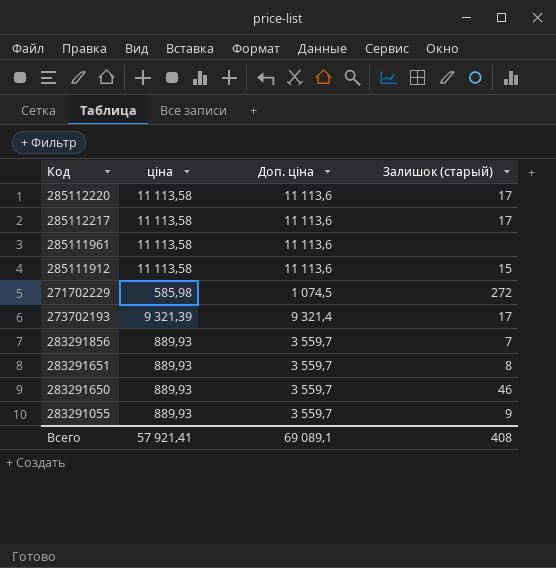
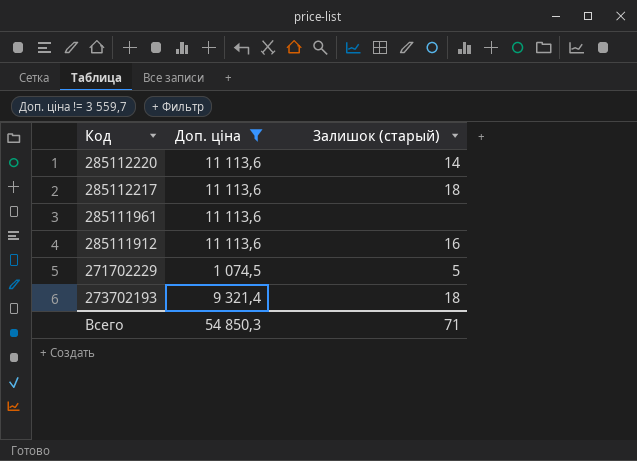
filter: none -> Доп. ціна != 3 559,7
column ціна | position: 2 -> none
285112220 | Залишок (старый): 17 -> 14
285112217 | Залишок (старый): 17 -> 18
285111912 | Залишок (старый): 15 -> 16
271702229 | Залишок (старый): 272 -> 5
273702193 | Залишок (старый): 17 -> 18
Всего | Доп. ціна: 69 089,1 -> 54 850,3
Всего | Залишок (старый): 408 -> 71

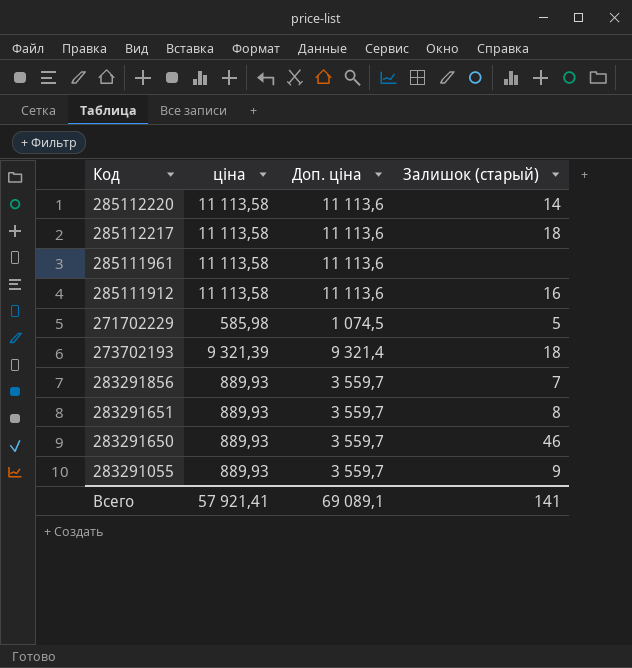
filter: Доп. ціна != 3 559,7 -> none
column ціна | position: none -> 2
Всего | Доп. ціна: 54 850,3 -> 69 089,1
Всего | Залишок (старый): 71 -> 141

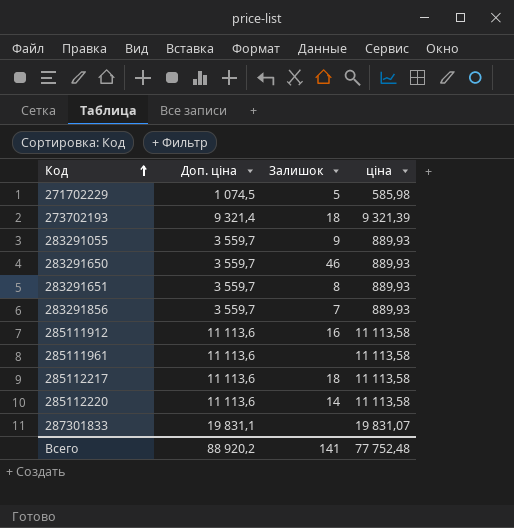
row order: none -> Код ascending
column name: Залишок (старый) -> Залишок
column ціна | position: 2 -> 4
row 287301833: none -> 19 831,1 | none | 19 831,07
Всего | Доп. ціна: 69 089,1 -> 88 920,2
Всего | ціна: 57 921,41 -> 77 752,48

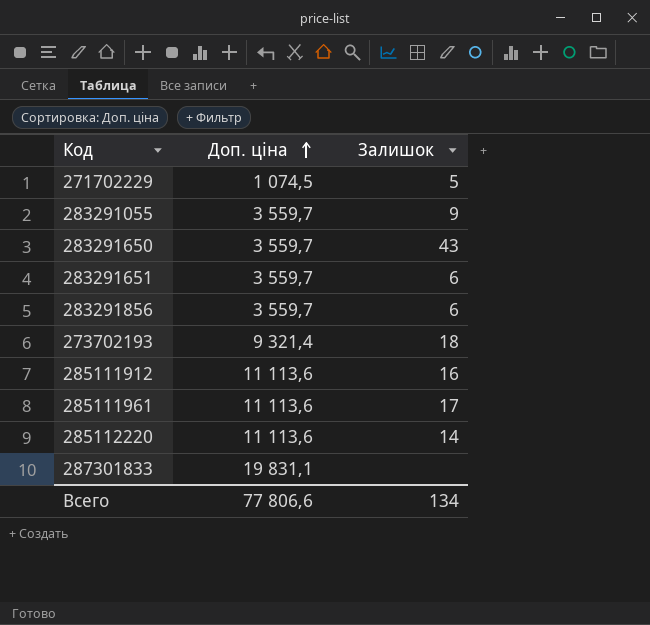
row order: Код ascending -> Доп. ціна ascending
column ціна | position: 4 -> none
row 285112217: 11 113,6 | 18 | 11 113,58 -> none
283291650 | Залишок: 46 -> 43
283291651 | Залишок: 8 -> 6
283291856 | Залишок: 7 -> 6
285111961 | Залишок: none -> 17
Всего | Доп. ціна: 88 920,2 -> 77 806,6
Всего | Залишок: 141 -> 134

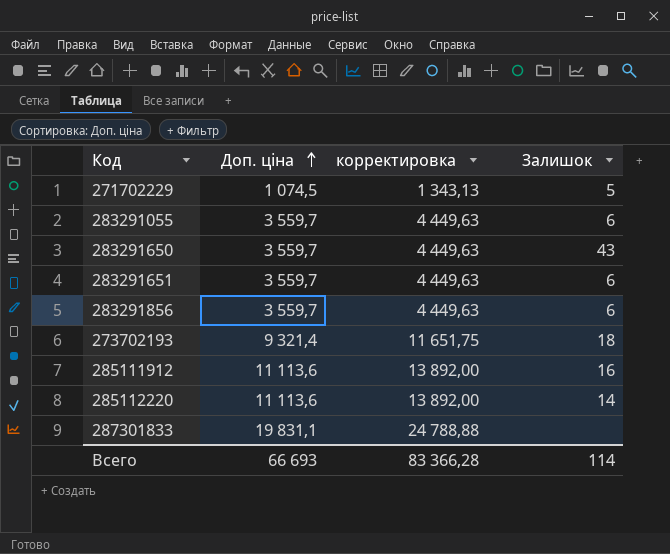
column корректировка | formula: none -> [Доп. ціна] * 1,25
row 285111961: 11 113,6 | 17 -> none
283291055 | Залишок: 9 -> 6
Всего | Доп. ціна: 77 806,6 -> 66 693
Всего | Залишок: 134 -> 114

